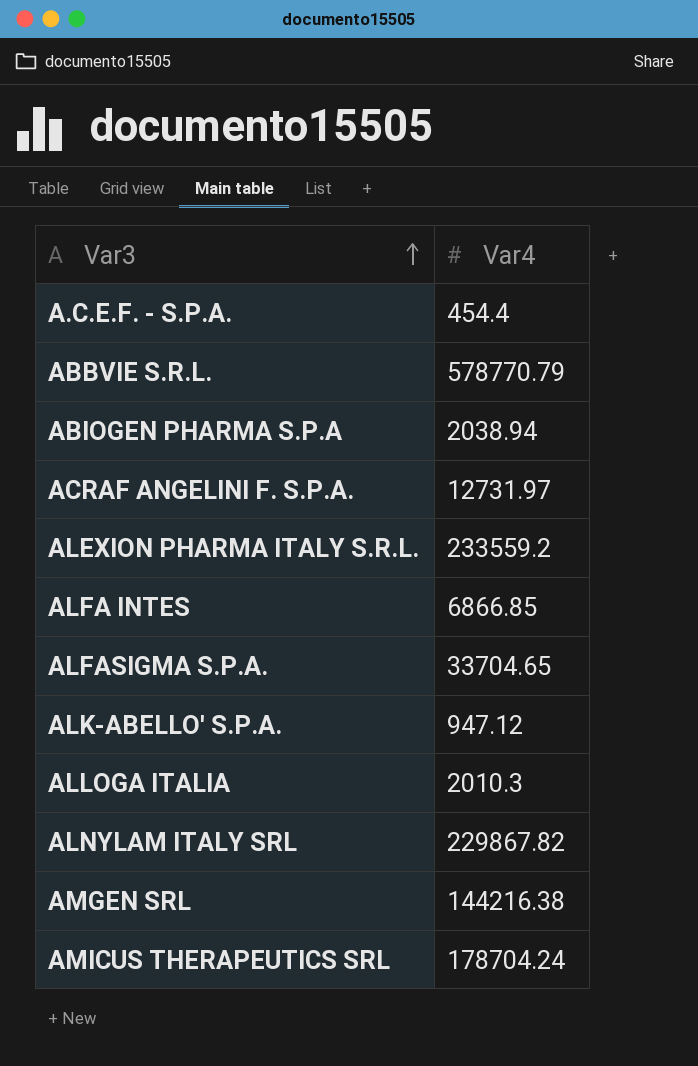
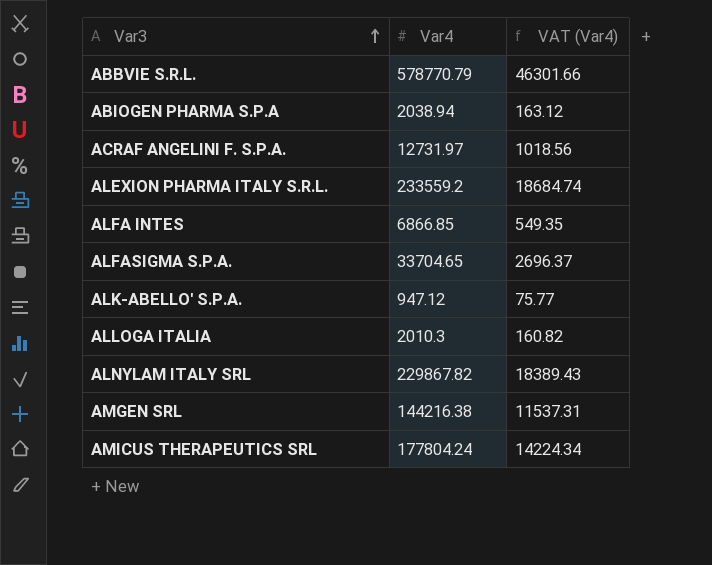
column VAT (Var4) | formula: none -> [Var4] * 0.08
row A.C.E.F. - S.P.A.: 454.4 -> none
AMICUS THERAPEUTICS SRL | Var4: 178704.24 -> 177804.24

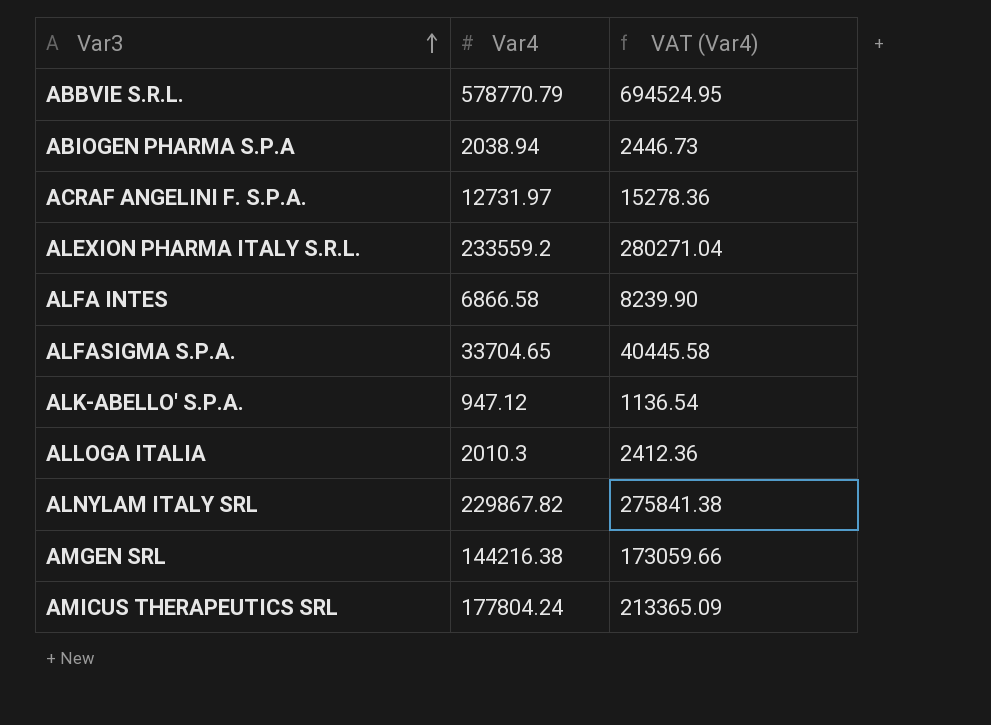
column VAT (Var4) | formula: [Var4] * 0.08 -> [Var4] * 1.2
ALFA INTES | Var4: 6866.85 -> 6866.58

